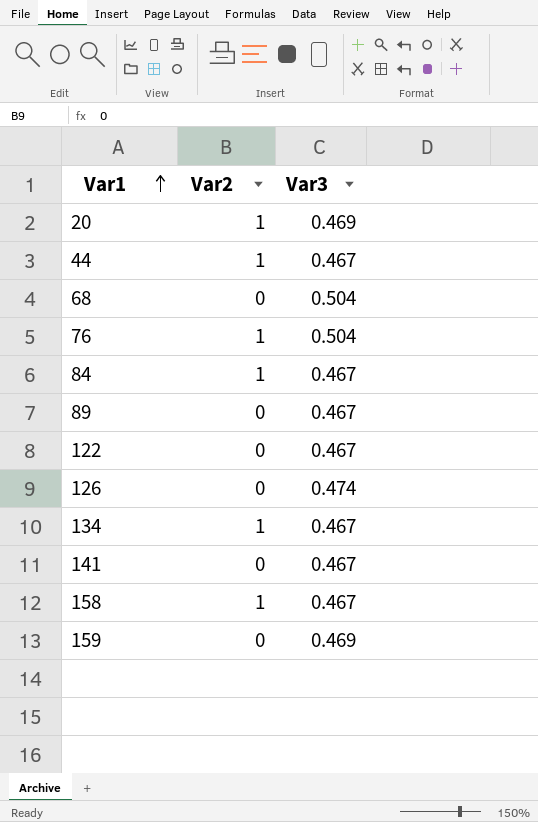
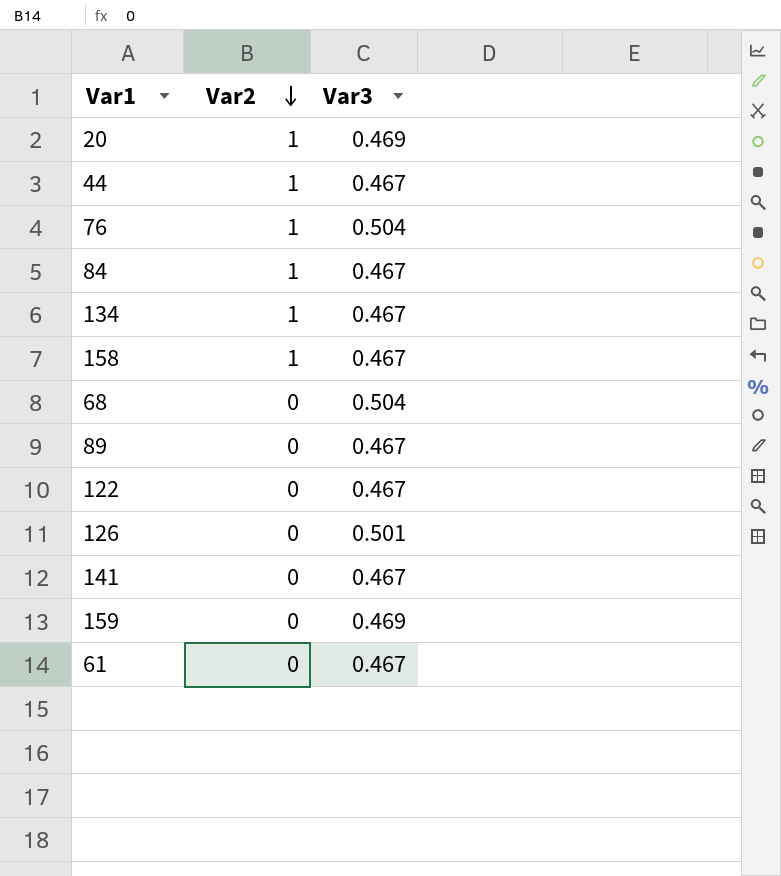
row order: Var1 ascending -> Var2 descending
126 | Var3: 0.474 -> 0.501
row 61: none -> 0 | 0.467

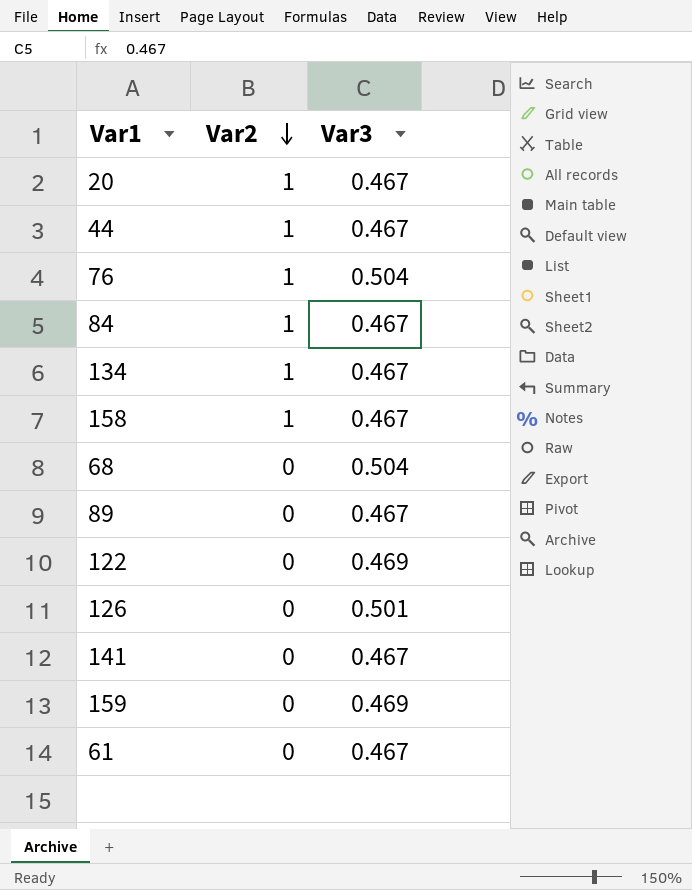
20 | Var3: 0.469 -> 0.467
122 | Var3: 0.467 -> 0.469

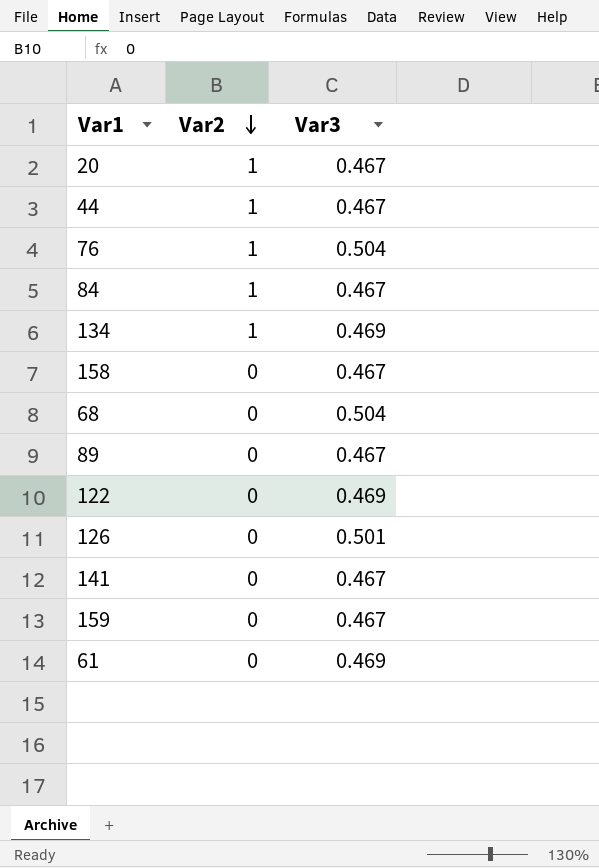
134 | Var3: 0.467 -> 0.469
158 | Var2: 1 -> 0
159 | Var3: 0.469 -> 0.467
61 | Var3: 0.467 -> 0.469

